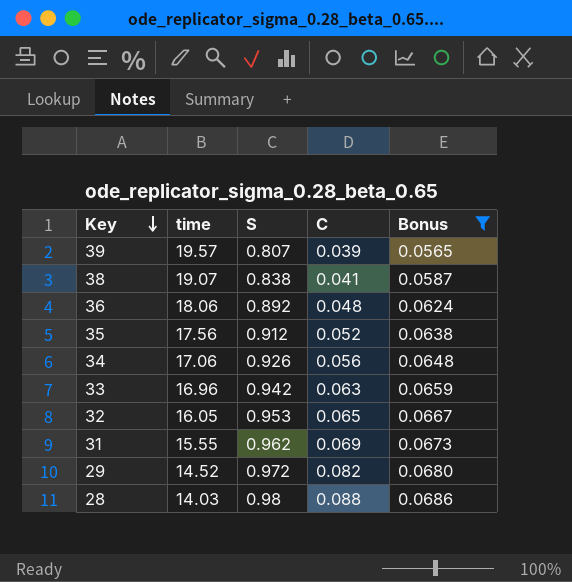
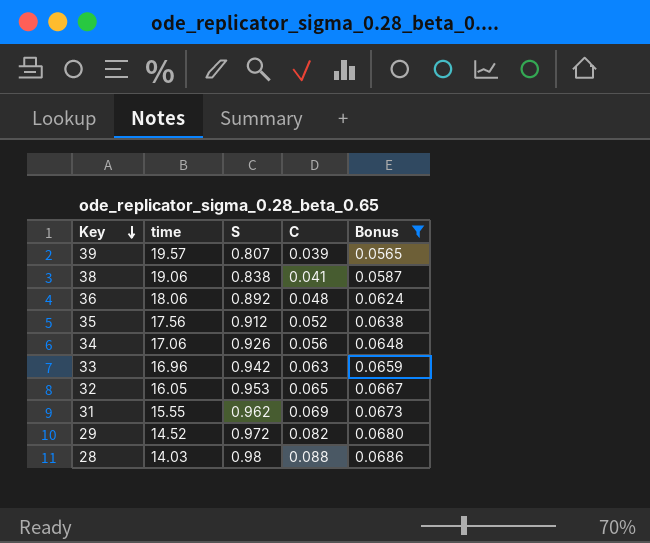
38 | time: 19.07 -> 19.06

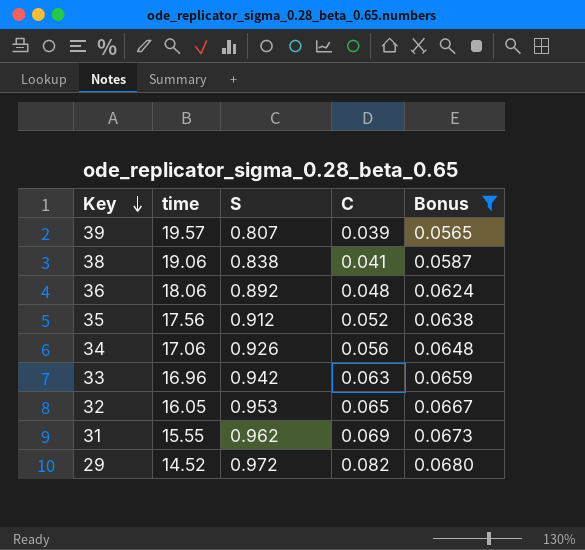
row 28: 14.03 | 0.98 | 0.088 | 0.0686 -> none

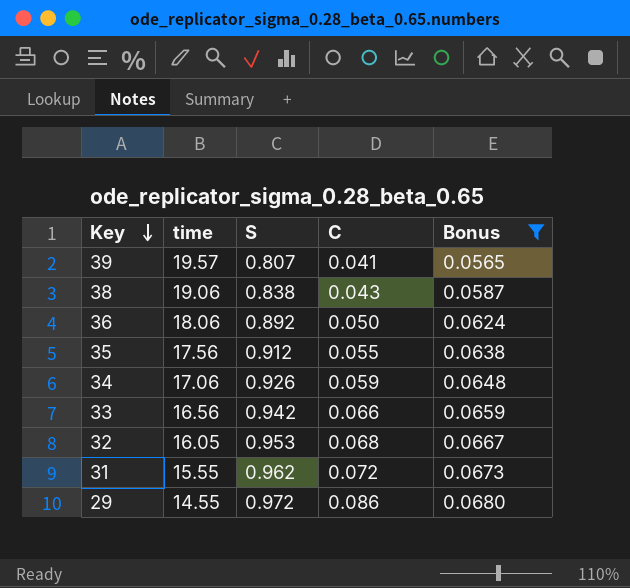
39 | C: 0.039 -> 0.041
38 | C: 0.041 -> 0.043
36 | C: 0.048 -> 0.050
35 | C: 0.052 -> 0.055
34 | C: 0.056 -> 0.059
33 | time: 16.96 -> 16.56
33 | C: 0.063 -> 0.066
32 | C: 0.065 -> 0.068
31 | C: 0.069 -> 0.072
29 | time: 14.52 -> 14.55
29 | C: 0.082 -> 0.086

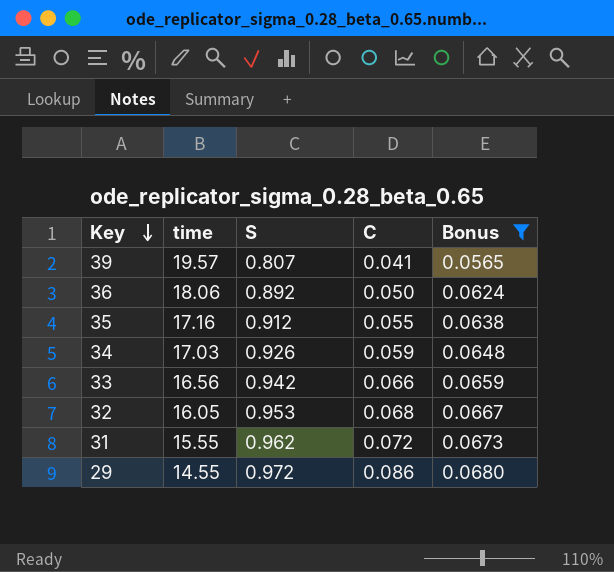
row 38: 19.06 | 0.838 | 0.043 | 0.0587 -> none
35 | time: 17.56 -> 17.16
34 | time: 17.06 -> 17.03

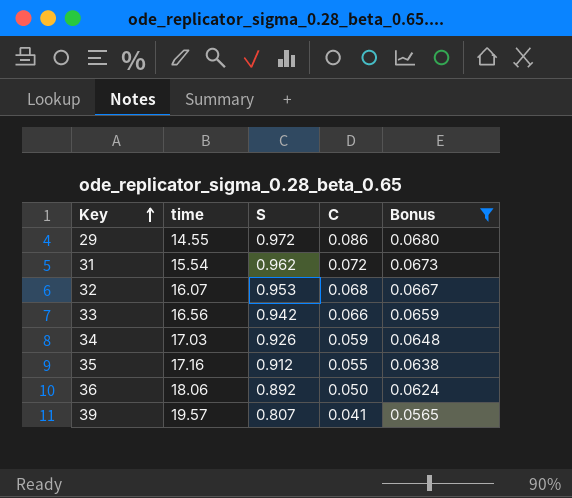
row order: Key descending -> Key ascending
31 | time: 15.55 -> 15.54
32 | time: 16.05 -> 16.07

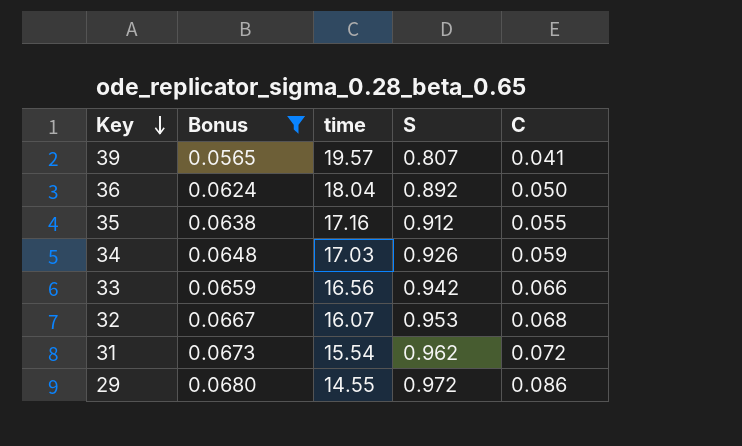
row order: Key ascending -> Key descending
column Bonus | position: 5 -> 2
36 | time: 18.06 -> 18.04

